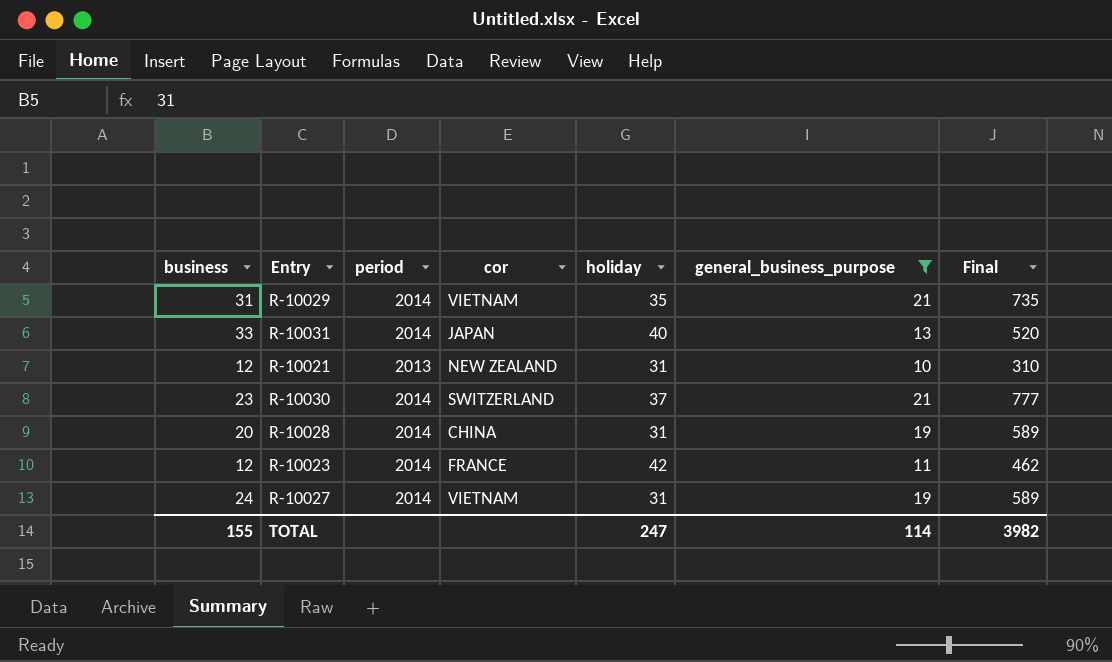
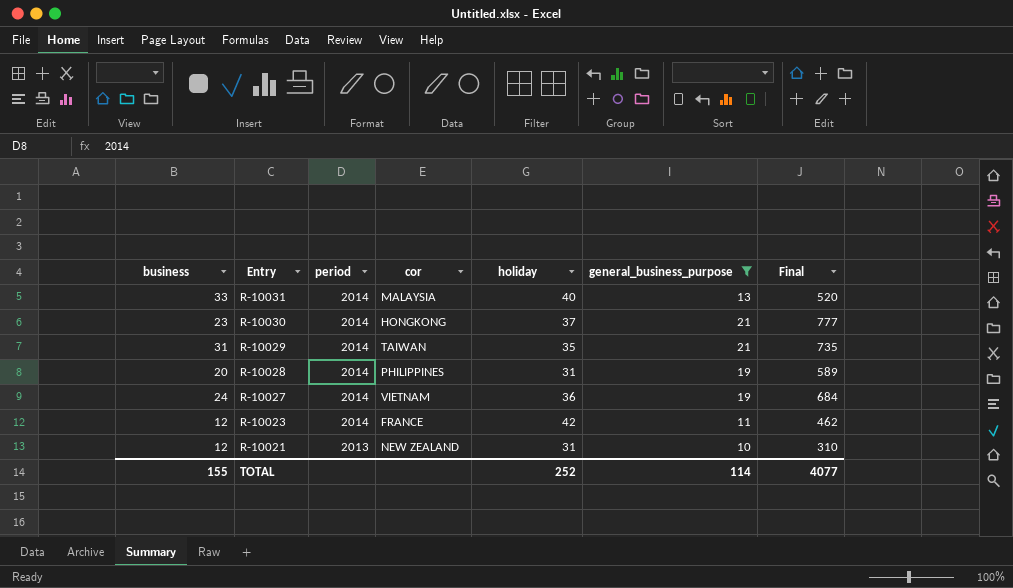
row order: none -> Entry descending
R-10031 | cor: JAPAN -> MALAYSIA
R-10030 | cor: SWITZERLAND -> HONGKONG
R-10029 | cor: VIETNAM -> TAIWAN
R-10028 | cor: CHINA -> PHILIPPINES
R-10027 | holiday: 31 -> 36
R-10027 | Final: 589 -> 684
TOTAL | holiday: 247 -> 252
TOTAL | Final: 3982 -> 4077

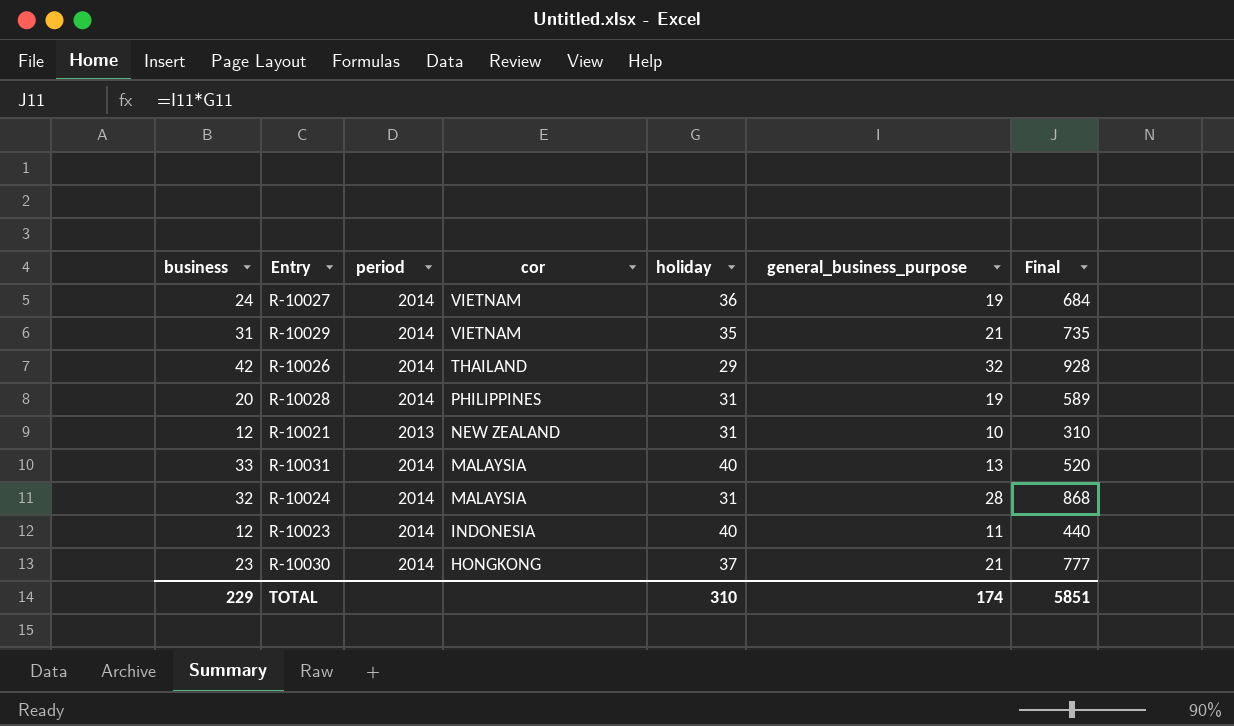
filter: general_business_purpose <= 21 -> none
row order: Entry descending -> cor descending
R-10029 | cor: TAIWAN -> VIETNAM
R-10023 | cor: FRANCE -> INDONESIA
R-10023 | holiday: 42 -> 40
R-10023 | Final: 462 -> 440
TOTAL | business: 155 -> 229
TOTAL | holiday: 252 -> 310
TOTAL | general_business_purpose: 114 -> 174
TOTAL | Final: 4077 -> 5851

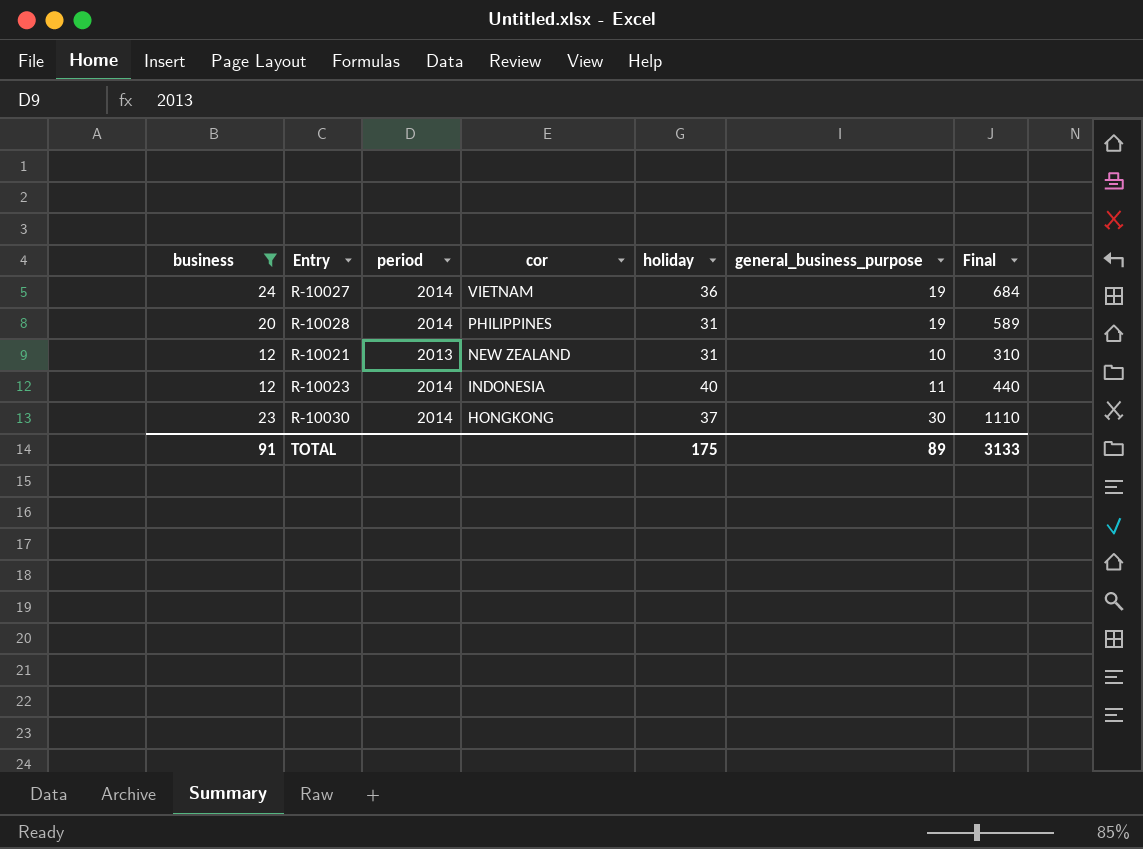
filter: none -> business <= 24
R-10030 | general_business_purpose: 21 -> 30
R-10030 | Final: 777 -> 1110
TOTAL | business: 229 -> 91
TOTAL | holiday: 310 -> 175
TOTAL | general_business_purpose: 174 -> 89
TOTAL | Final: 5851 -> 3133

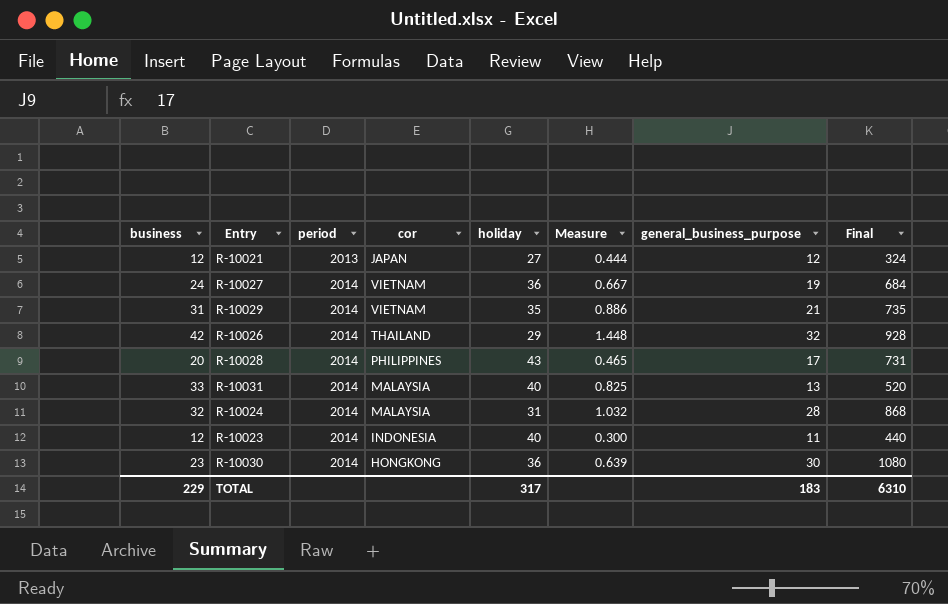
filter: business <= 24 -> none
row order: cor descending -> period ascending
column Measure | formula: none -> [business] / [holiday]
R-10021 | cor: NEW ZEALAND -> JAPAN
R-10021 | holiday: 31 -> 27
R-10021 | general_business_purpose: 10 -> 12
R-10021 | Final: 310 -> 324
R-10028 | holiday: 31 -> 43
R-10028 | general_business_purpose: 19 -> 17
R-10028 | Final: 589 -> 731
R-10030 | holiday: 37 -> 36
R-10030 | Final: 1110 -> 1080
TOTAL | business: 91 -> 229
TOTAL | holiday: 175 -> 317
TOTAL | general_business_purpose: 89 -> 183
TOTAL | Final: 3133 -> 6310

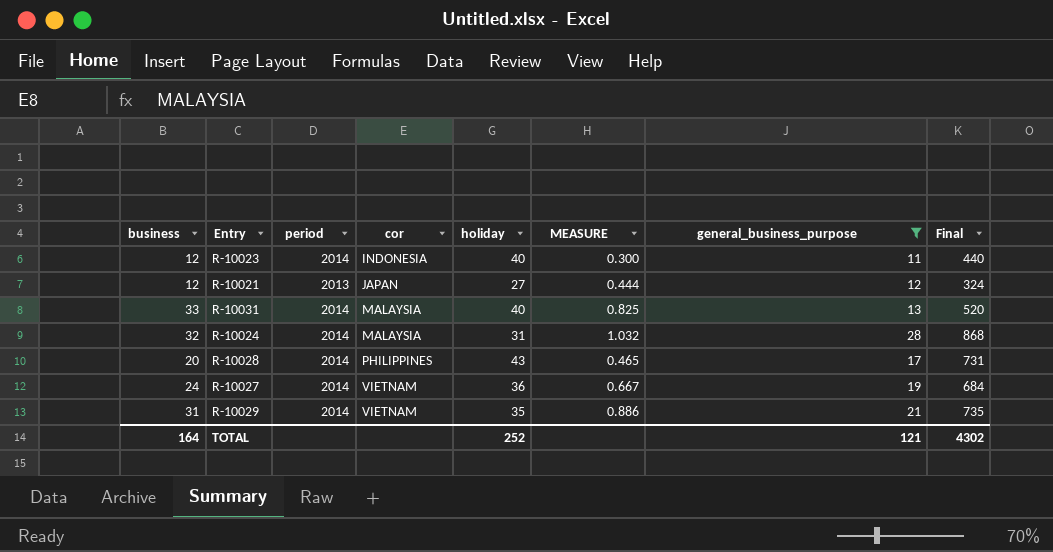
filter: none -> general_business_purpose <= 28
row order: period ascending -> cor ascending
column name: Measure -> MEASURE
TOTAL | business: 229 -> 164
TOTAL | holiday: 317 -> 252
TOTAL | general_business_purpose: 183 -> 121
TOTAL | Final: 6310 -> 4302

